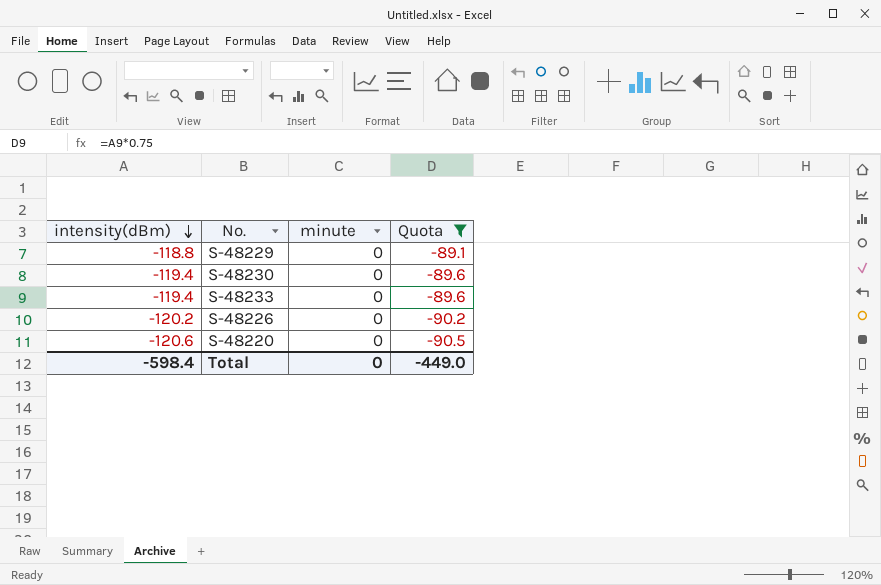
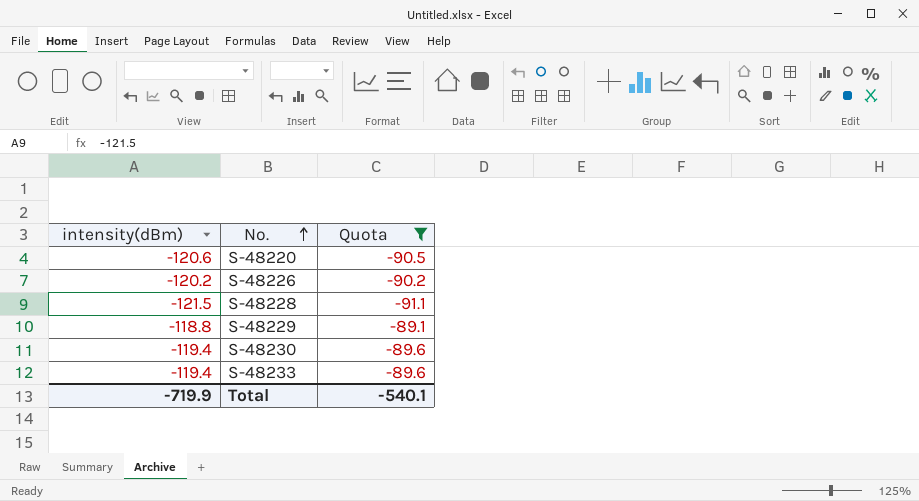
row order: intensity(dBm) descending -> No. ascending
column minute | position: 3 -> none
row S-48228: none -> -121.5 | -91.1
Total | intensity(dBm): -598.4 -> -719.9
Total | Quota: -449.0 -> -540.1

